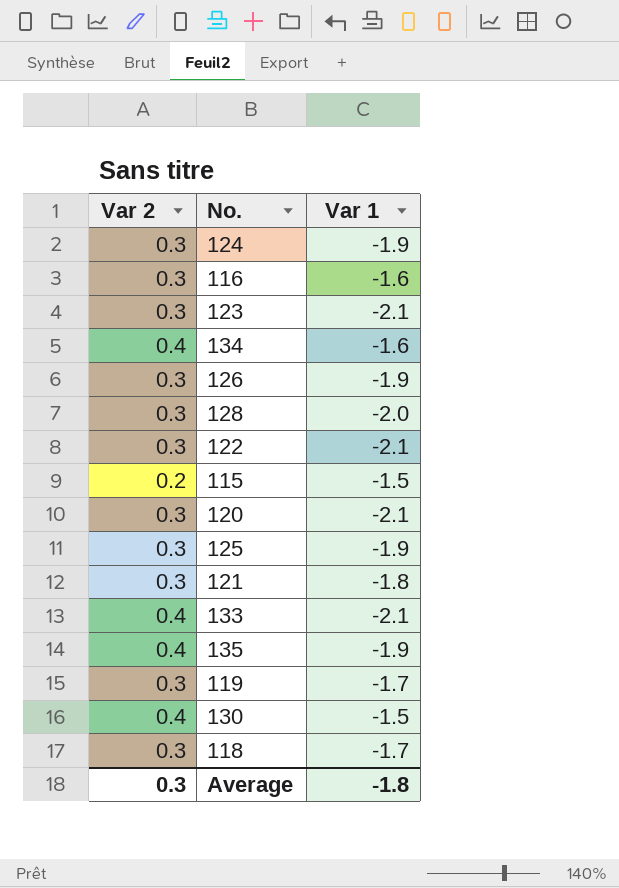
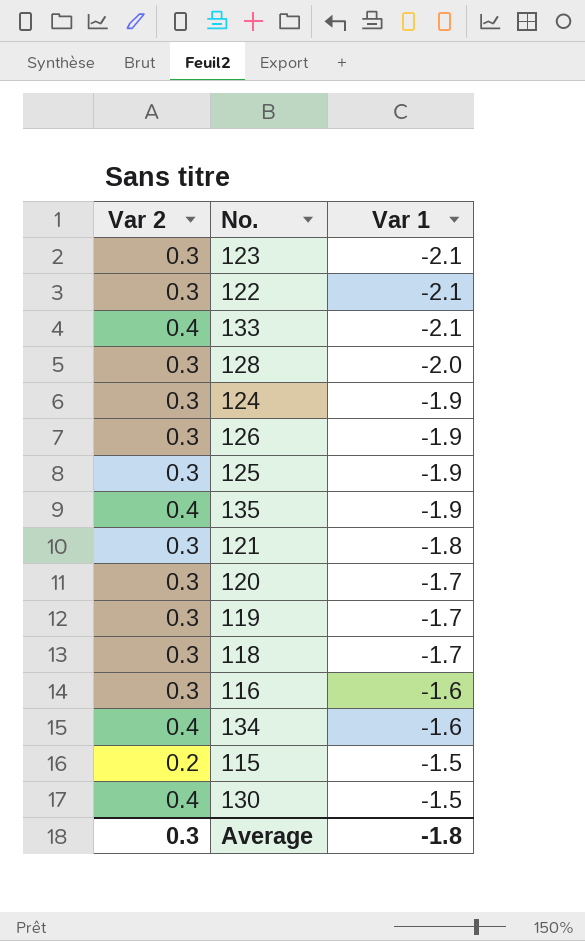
row order: none -> Var 1 ascending
120 | Var 1: -2.1 -> -1.7

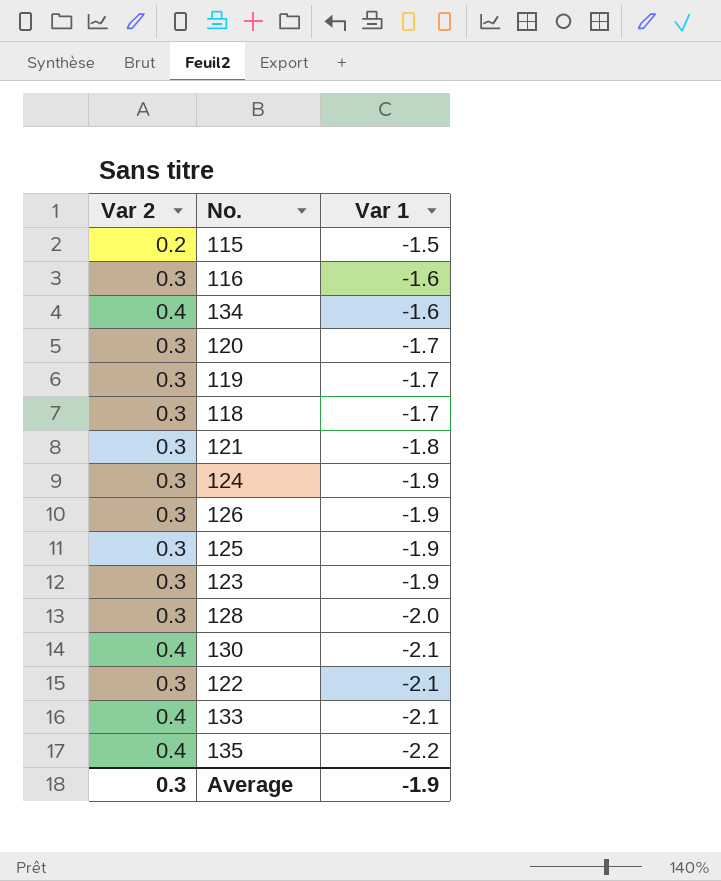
row order: Var 1 ascending -> Var 1 descending
123 | Var 1: -2.1 -> -1.9
130 | Var 1: -1.5 -> -2.1
135 | Var 1: -1.9 -> -2.2
Average | Var 1: -1.8 -> -1.9

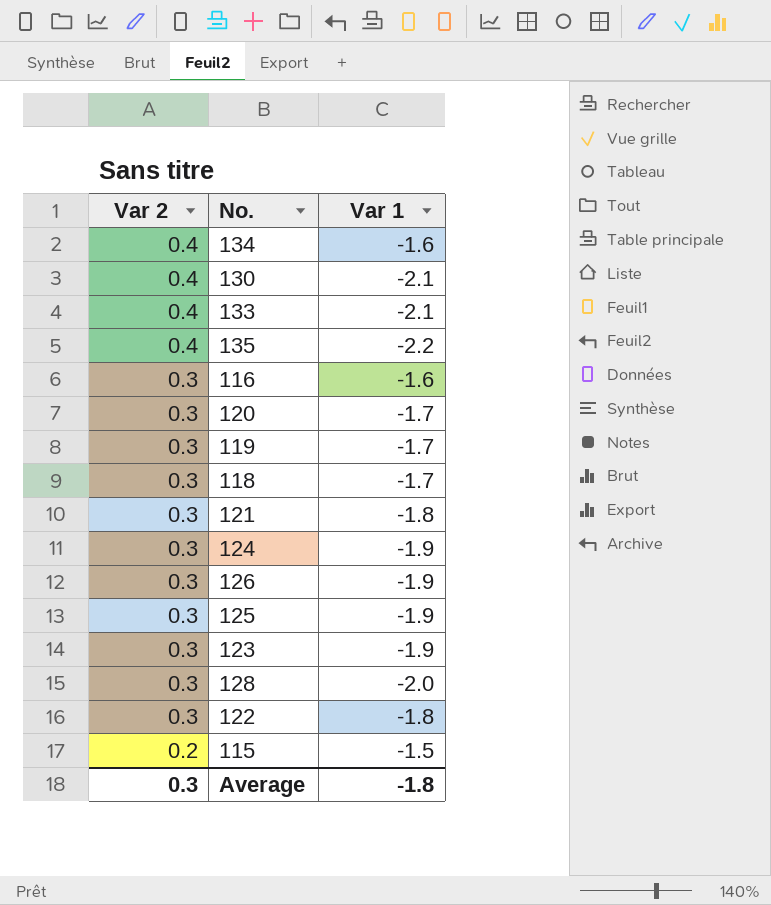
row order: Var 1 descending -> Var 2 descending
122 | Var 1: -2.1 -> -1.8
Average | Var 1: -1.9 -> -1.8

